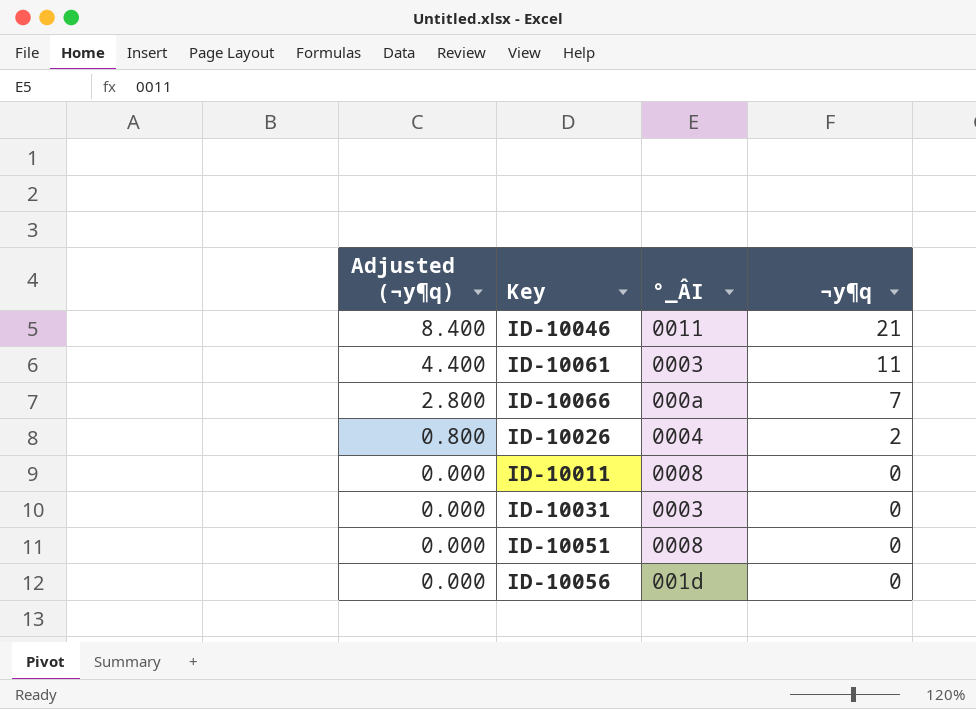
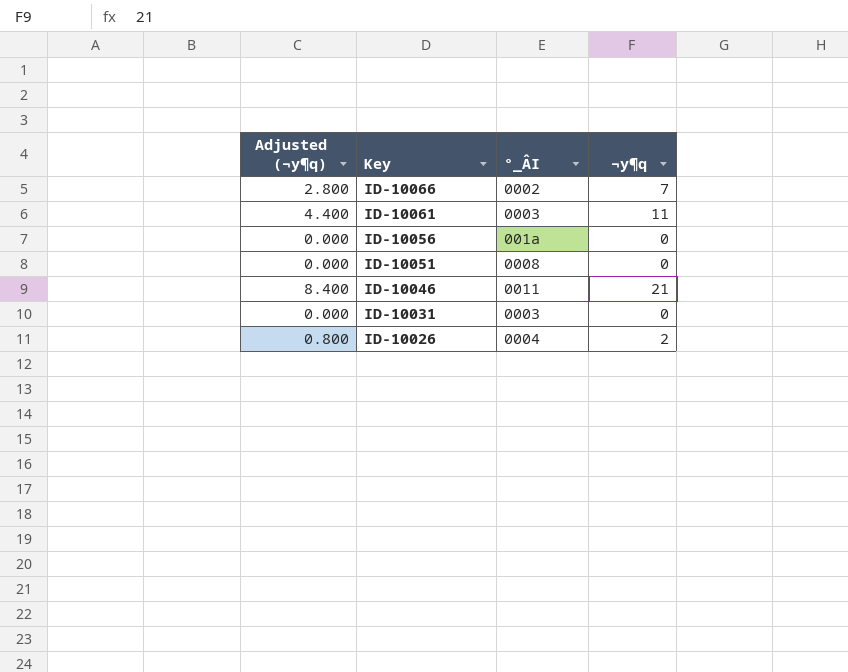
row order: Adjusted (¬y¶q) descending -> Key descending
row ID-10011: 0.000 | 0008 | 0 -> none
ID-10066 | °_ÂI: 000a -> 0002
ID-10056 | °_ÂI: 001d -> 001a

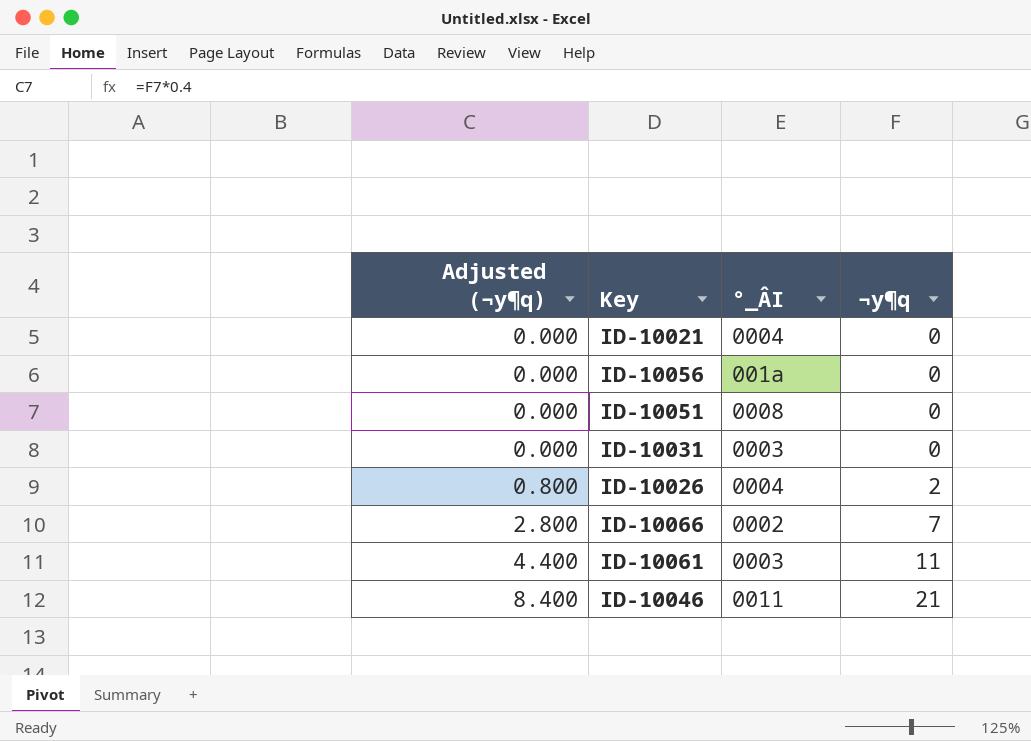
row order: Key descending -> Adjusted (¬y¶q) ascending
row ID-10021: none -> 0.000 | 0004 | 0

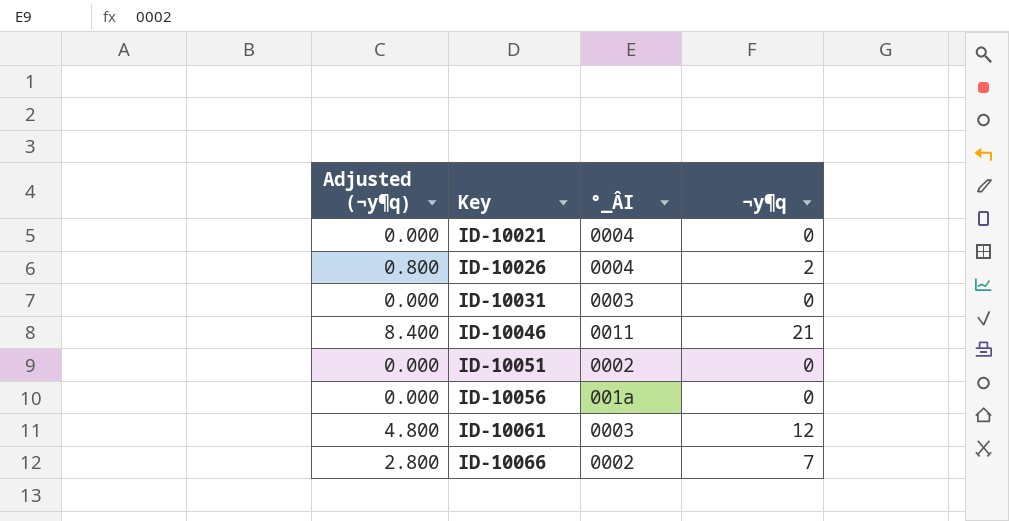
row order: Adjusted (¬y¶q) ascending -> Key ascending
ID-10051 | °_ÂI: 0008 -> 0002
ID-10061 | Adjusted (¬y¶q): 4.400 -> 4.800
ID-10061 | ¬y¶q: 11 -> 12

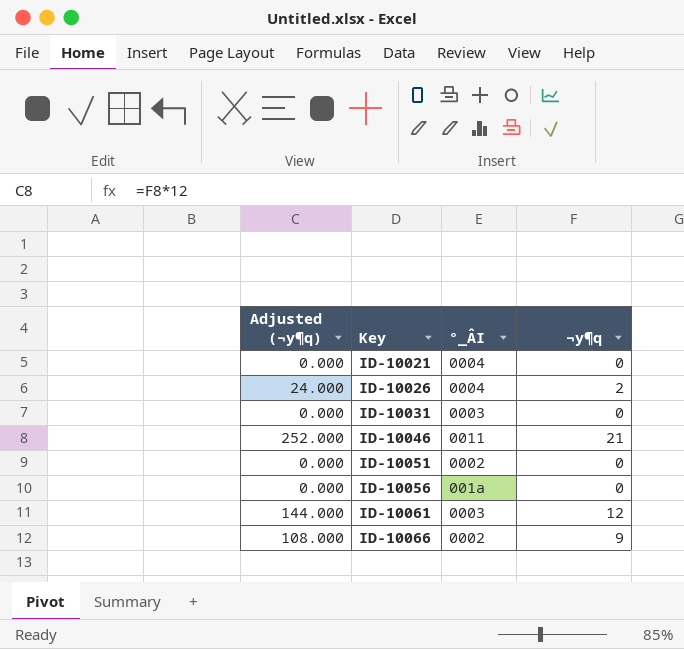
column Adjusted (¬y¶q) | formula: [¬y¶q] * 0.4 -> [¬y¶q] * 12
ID-10066 | ¬y¶q: 7 -> 9

